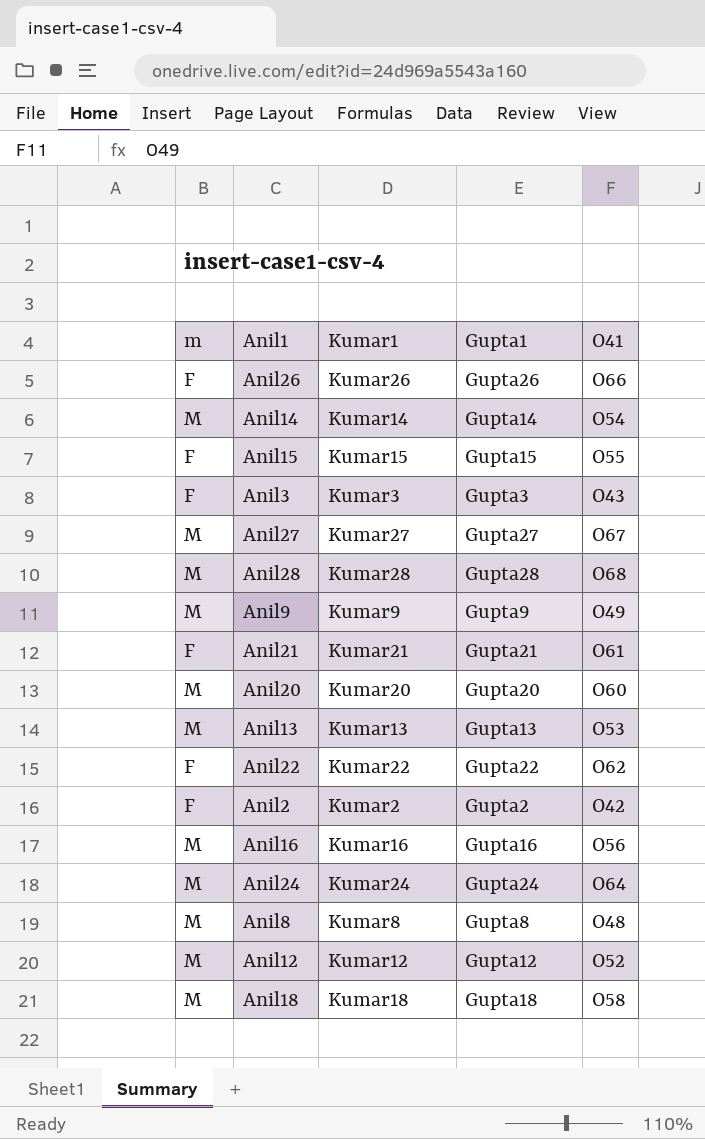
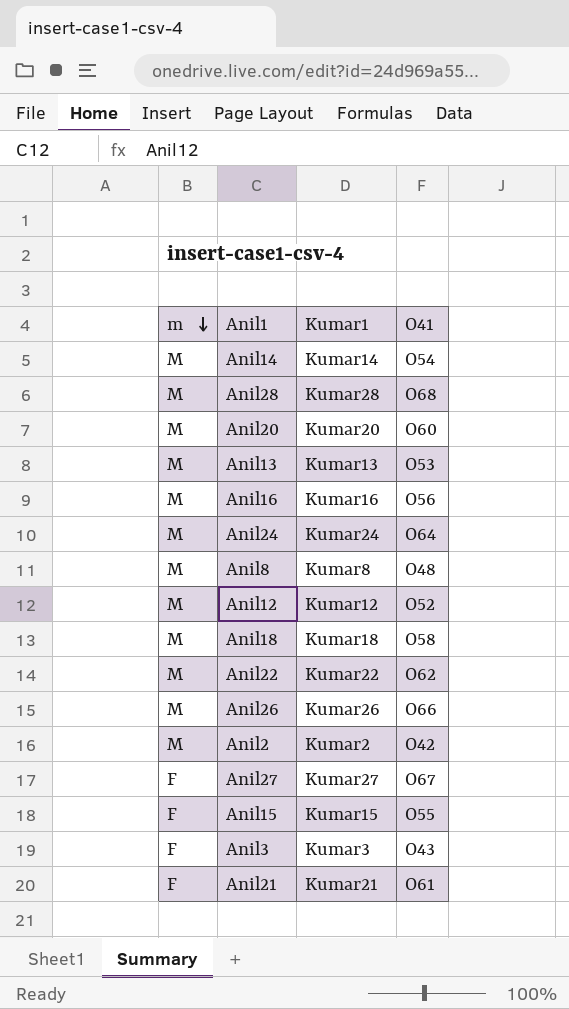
row order: none -> m descending
column Gupta1 | position: 4 -> none
row Anil9: M | Kumar9 | Gupta9 | O49 -> none
Anil22 | m: F -> M
Anil26 | m: F -> M
Anil2 | m: F -> M
Anil27 | m: M -> F

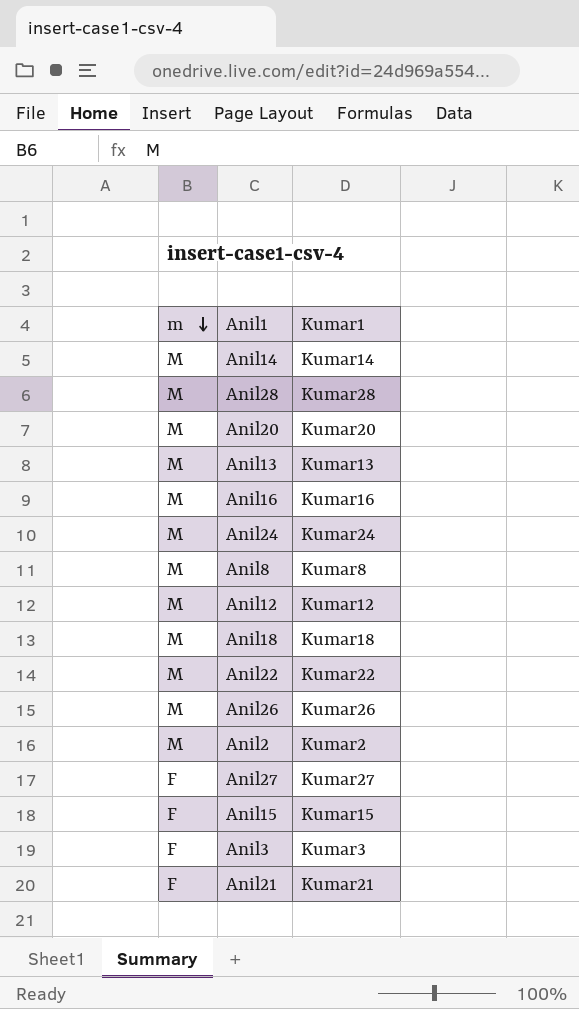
column O41 | position: 4 -> none

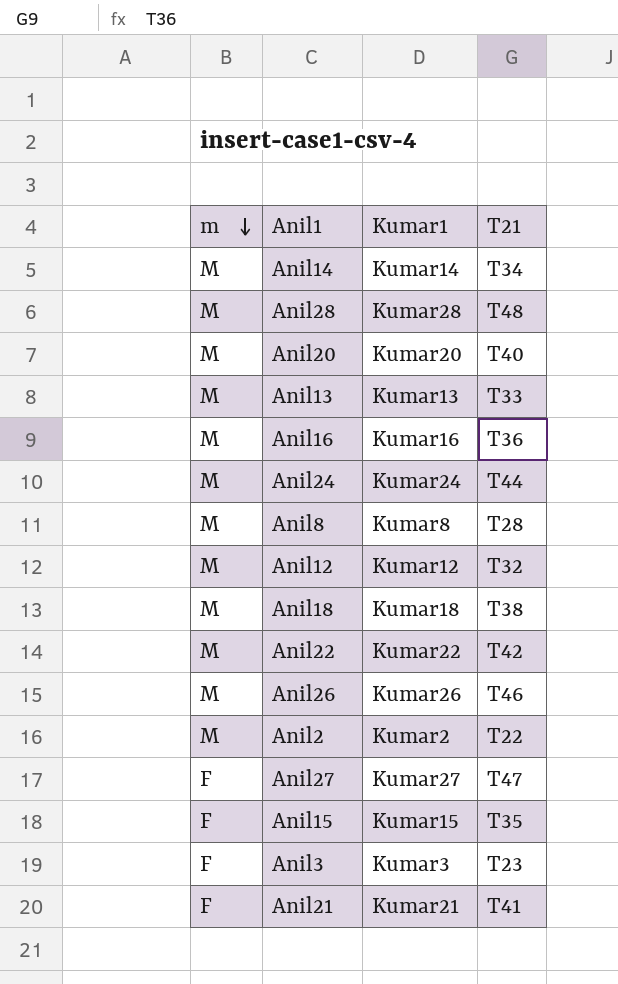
column T21 | position: none -> 4

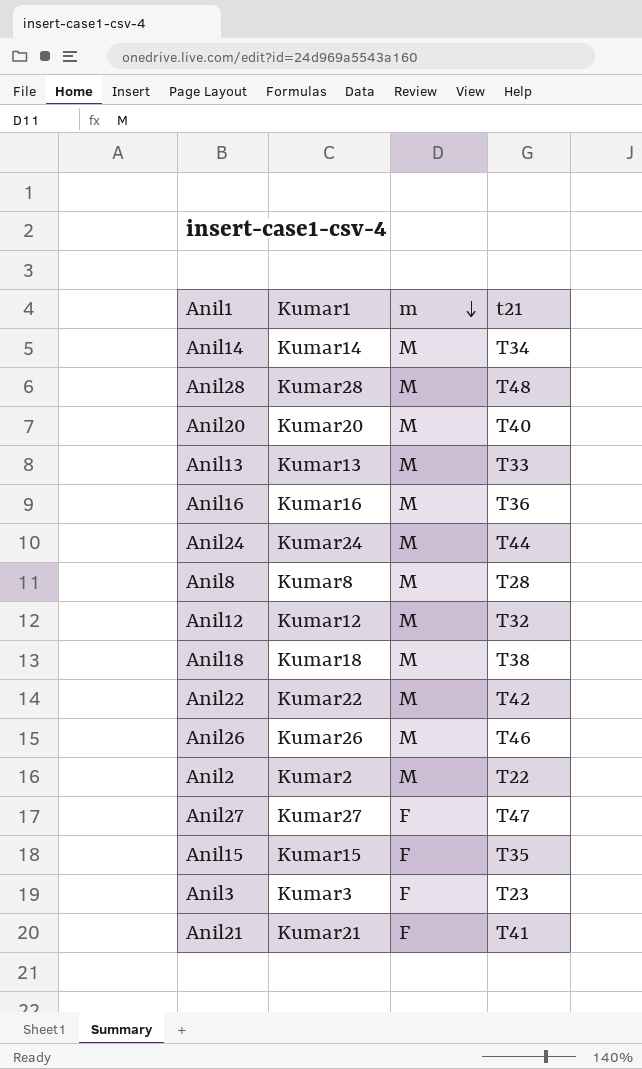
column m | position: 1 -> 3
column name: T21 -> t21

